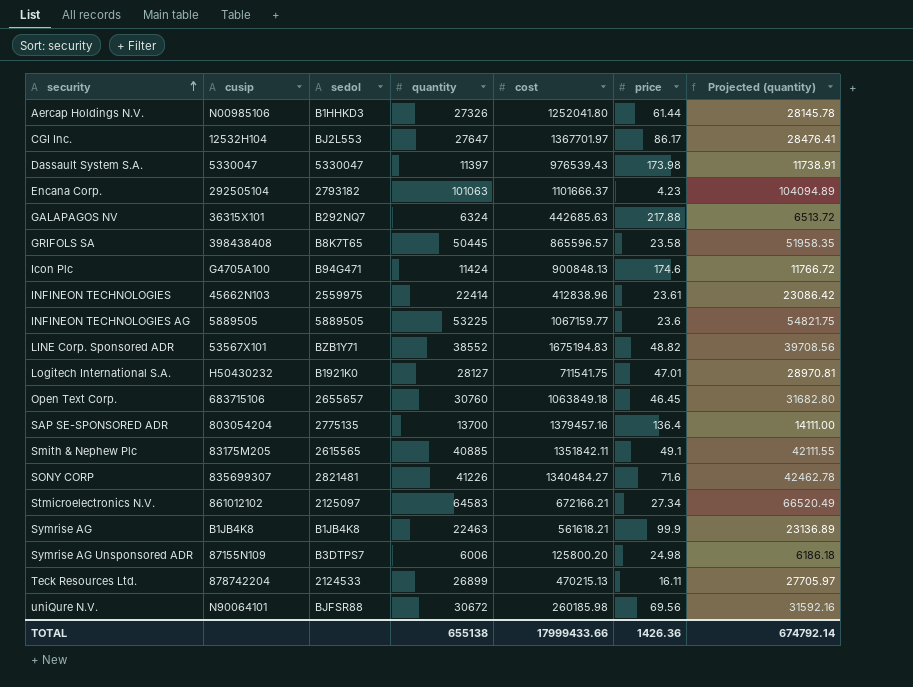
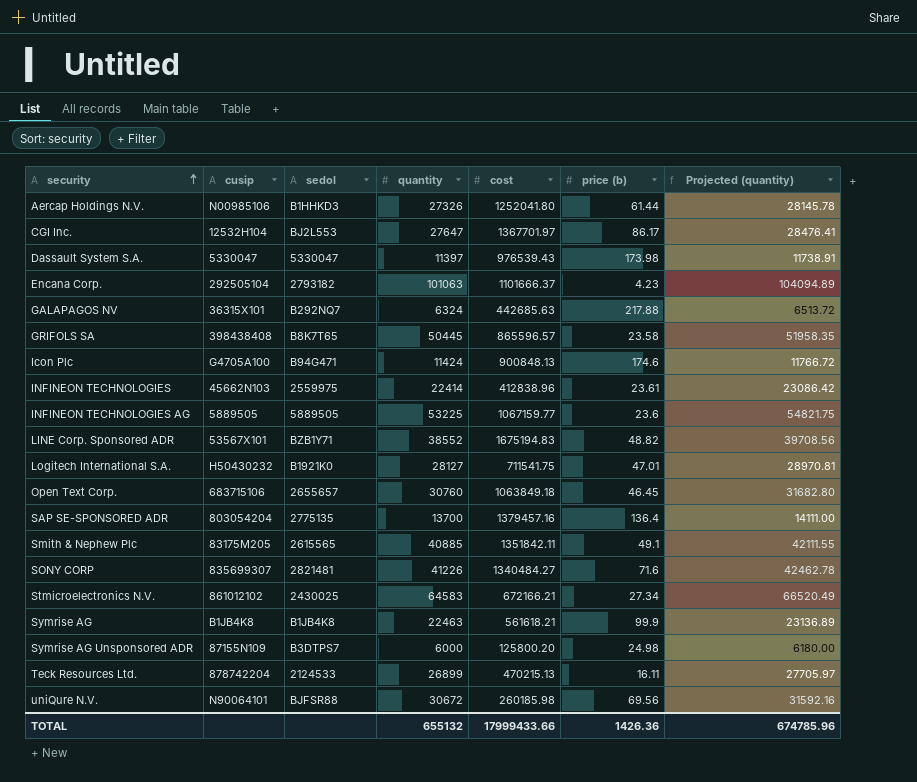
column name: price -> price (b)
Stmicroelectronics N.V. | sedol: 2125097 -> 2430025
Symrise AG Unsponsored ADR | quantity: 6006 -> 6000
Symrise AG Unsponsored ADR | Projected (quantity): 6186.18 -> 6180.00
TOTAL | quantity: 655138 -> 655132
TOTAL | Projected (quantity): 674792.14 -> 674785.96

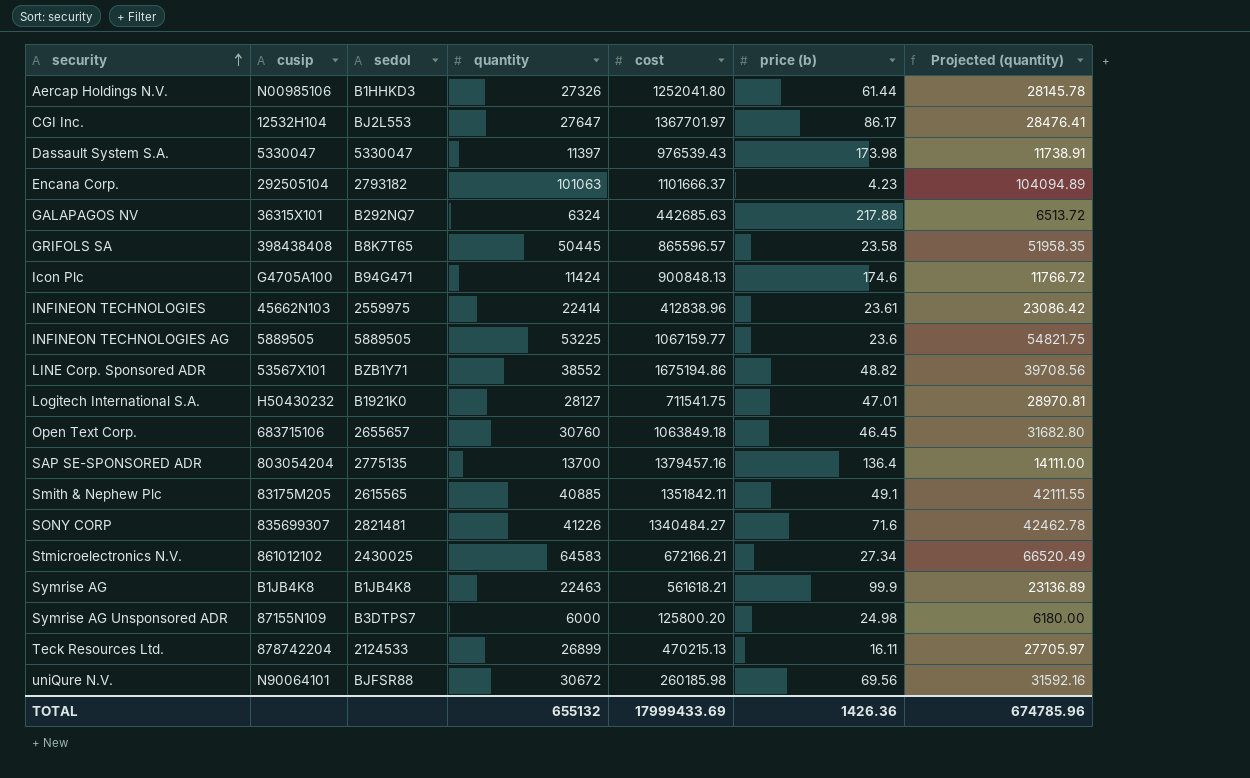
LINE Corp. Sponsored ADR | cost: 1675194.83 -> 1675194.86
TOTAL | cost: 17999433.66 -> 17999433.69

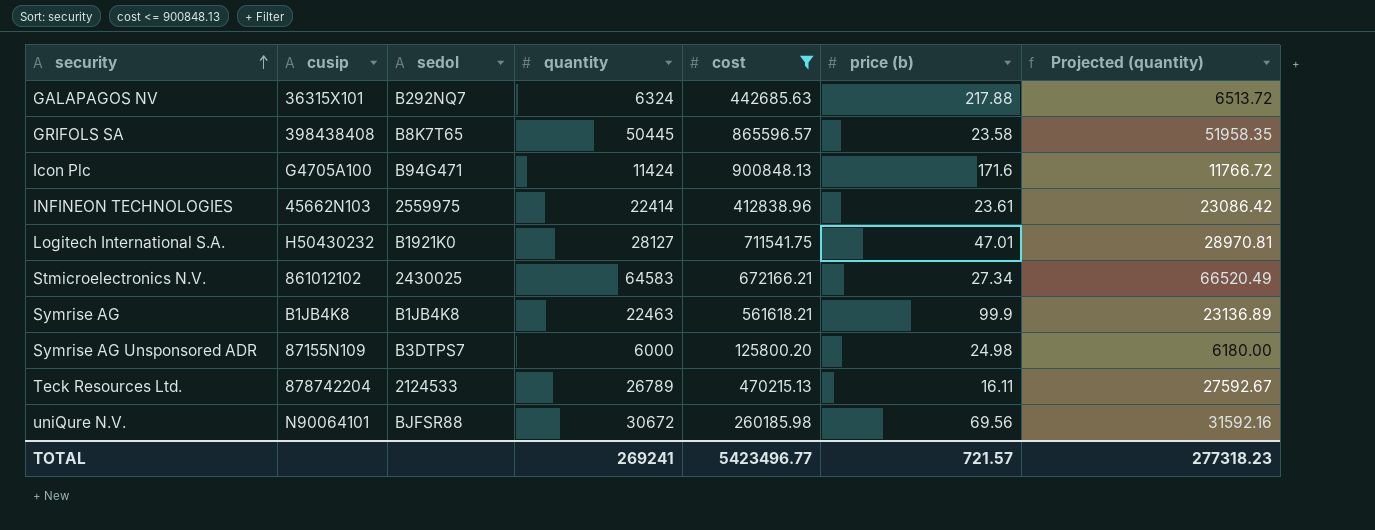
filter: none -> cost <= 900848.13
Icon Plc | price (b): 174.6 -> 171.6
Teck Resources Ltd. | quantity: 26899 -> 26789
Teck Resources Ltd. | Projected (quantity): 27705.97 -> 27592.67
TOTAL | quantity: 655132 -> 269241
TOTAL | cost: 17999433.69 -> 5423496.77
TOTAL | price (b): 1426.36 -> 721.57
TOTAL | Projected (quantity): 674785.96 -> 277318.23

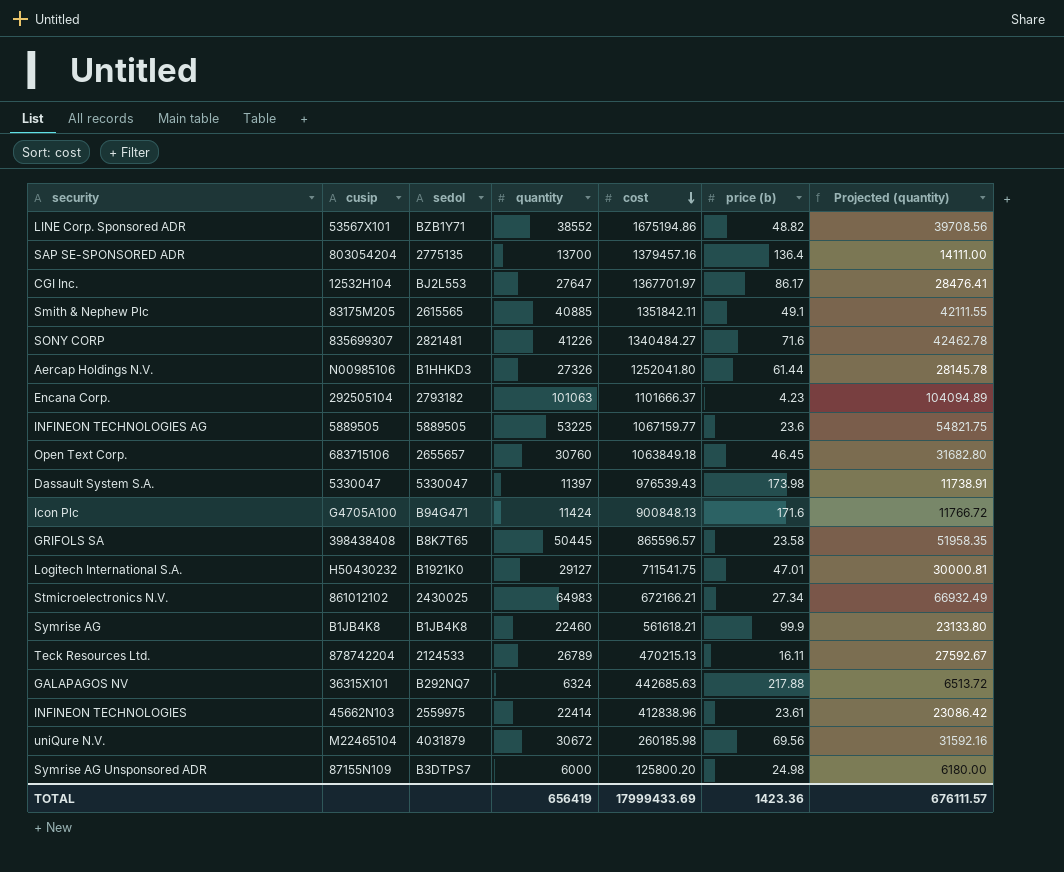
filter: cost <= 900848.13 -> none
row order: security ascending -> cost descending
Logitech International S.A. | quantity: 28127 -> 29127
Logitech International S.A. | Projected (quantity): 28970.81 -> 30000.81
Stmicroelectronics N.V. | quantity: 64583 -> 64983
Stmicroelectronics N.V. | Projected (quantity): 66520.49 -> 66932.49
Symrise AG | quantity: 22463 -> 22460
Symrise AG | Projected (quantity): 23136.89 -> 23133.80
uniQure N.V. | cusip: N90064101 -> M22465104
uniQure N.V. | sedol: BJFSR88 -> 4031879
TOTAL | quantity: 269241 -> 656419
TOTAL | cost: 5423496.77 -> 17999433.69
TOTAL | price (b): 721.57 -> 1423.36
TOTAL | Projected (quantity): 277318.23 -> 676111.57

